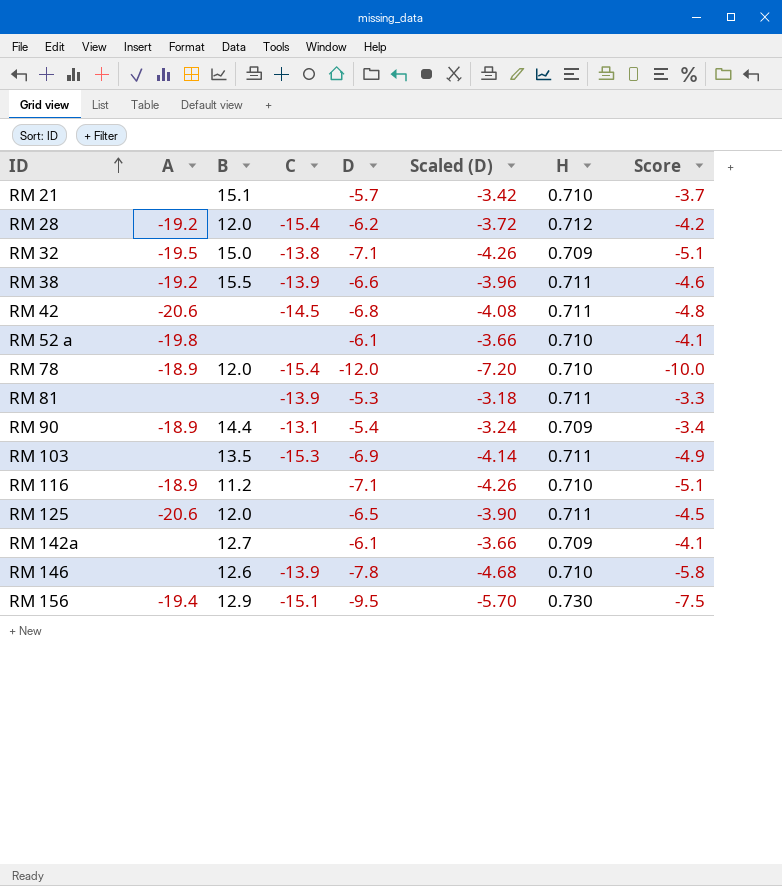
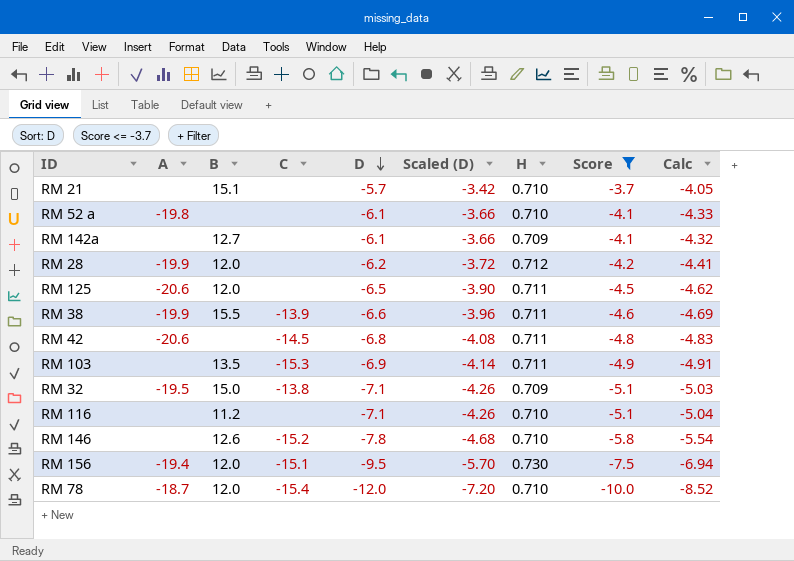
filter: none -> Score <= -3.7
row order: ID ascending -> D descending
column Calc | formula: none -> [D] * [H]
RM 28 | A: -19.2 -> -19.9
RM 28 | C: -15.4 -> none
RM 38 | A: -19.2 -> -19.9
RM 116 | A: -18.9 -> none
RM 146 | C: -13.9 -> -15.2
RM 156 | B: 12.9 -> 12.0
RM 78 | A: -18.9 -> -18.7

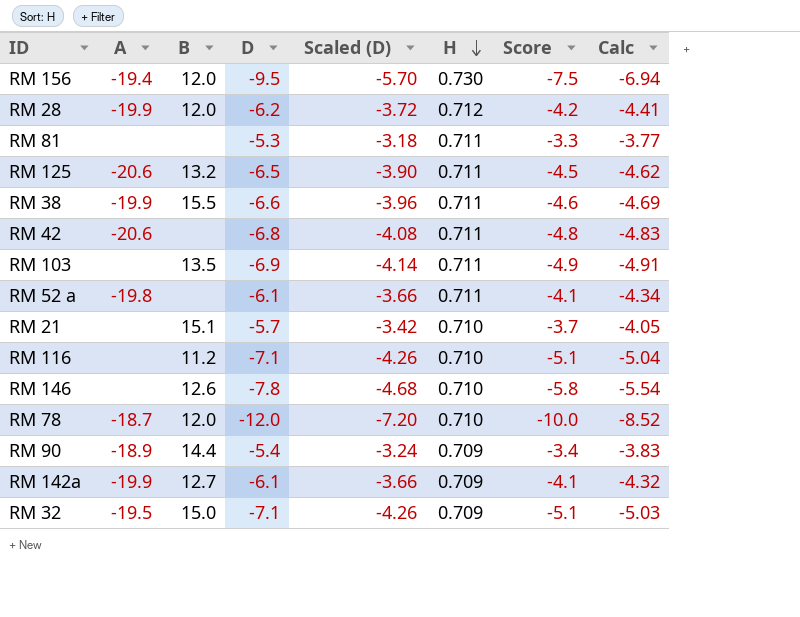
filter: Score <= -3.7 -> none
row order: D descending -> H descending
column C | position: 4 -> none
RM 125 | B: 12.0 -> 13.2
RM 52 a | H: 0.710 -> 0.711
RM 52 a | Calc: -4.33 -> -4.34
RM 142a | A: none -> -19.9

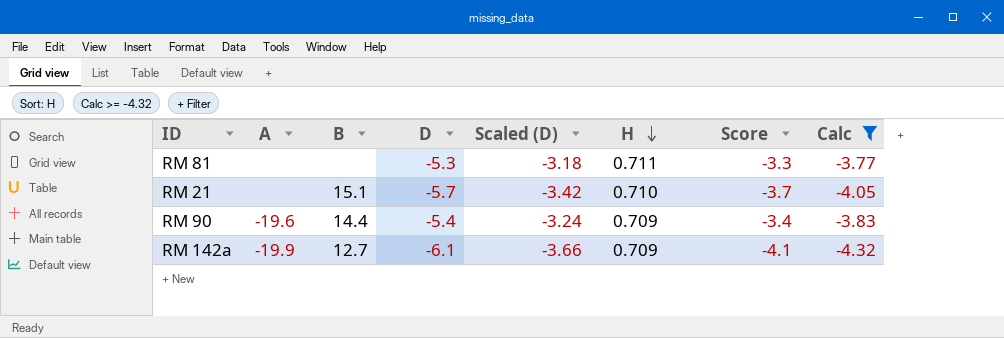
filter: none -> Calc >= -4.32
RM 90 | A: -18.9 -> -19.6

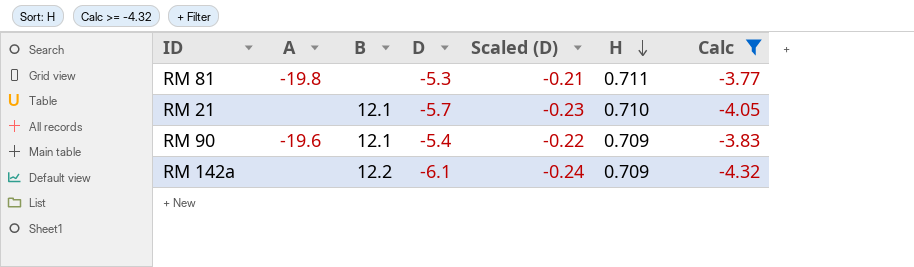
column Score | formula: [D] + 2 -> none
column Scaled (D) | formula: [D] * 0.6 -> [D] * 0.04
RM 81 | A: none -> -19.8
RM 21 | B: 15.1 -> 12.1
RM 90 | B: 14.4 -> 12.1
RM 142a | A: -19.9 -> none
RM 142a | B: 12.7 -> 12.2

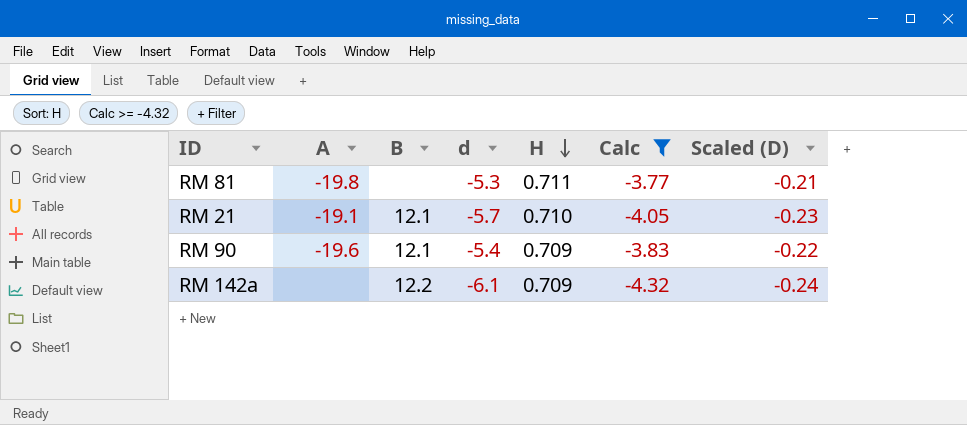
column name: D -> d
column Scaled (D) | position: 5 -> 7
RM 21 | A: none -> -19.1

